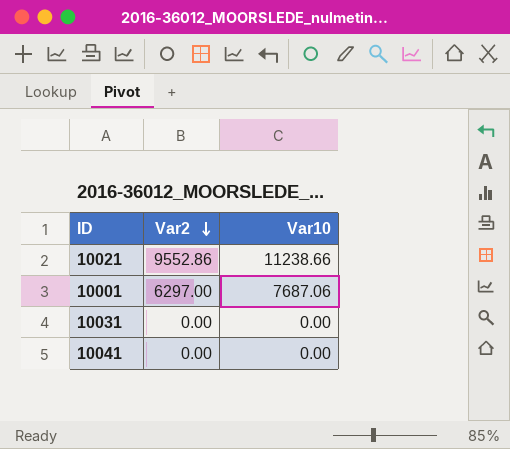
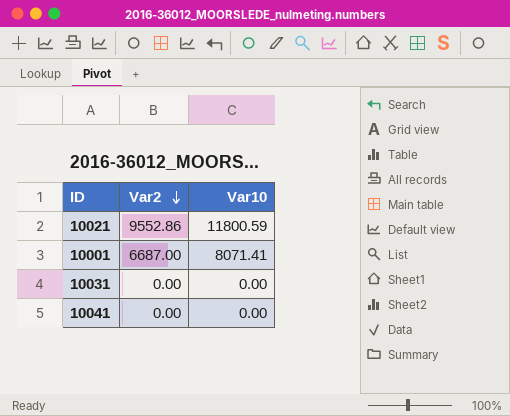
10021 | Var10: 11238.66 -> 11800.59
10001 | Var2: 6297.00 -> 6687.00
10001 | Var10: 7687.06 -> 8071.41

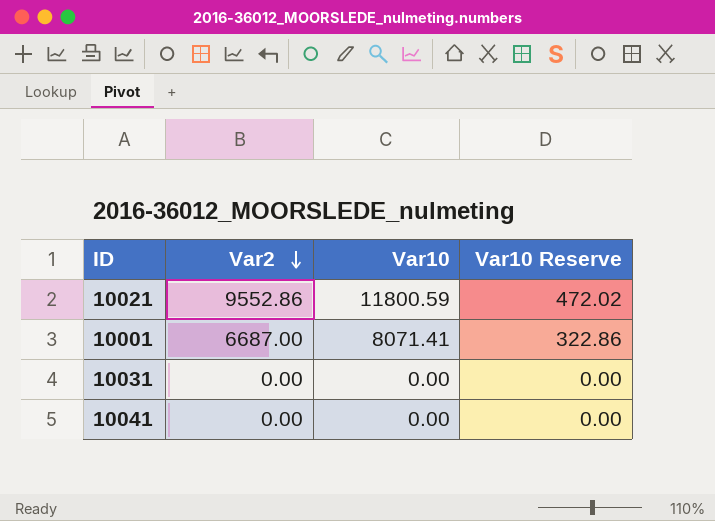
column Var10 Reserve | formula: none -> [Var10] * 0.04

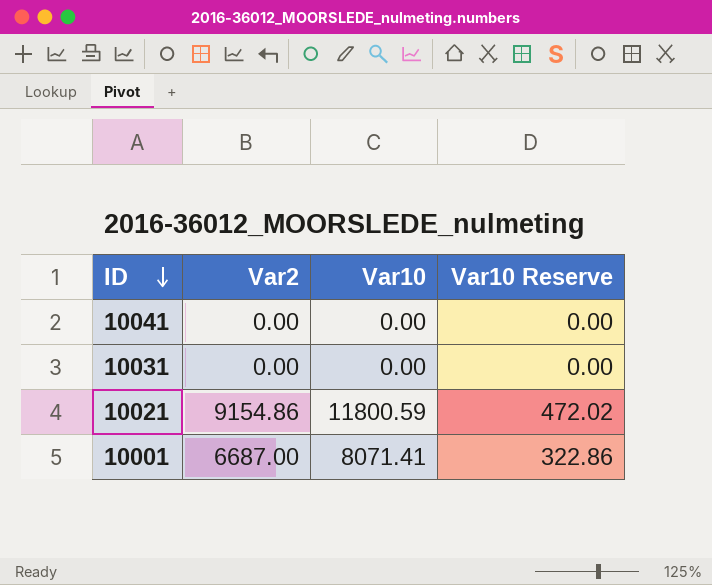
row order: Var2 descending -> ID descending
10021 | Var2: 9552.86 -> 9154.86

